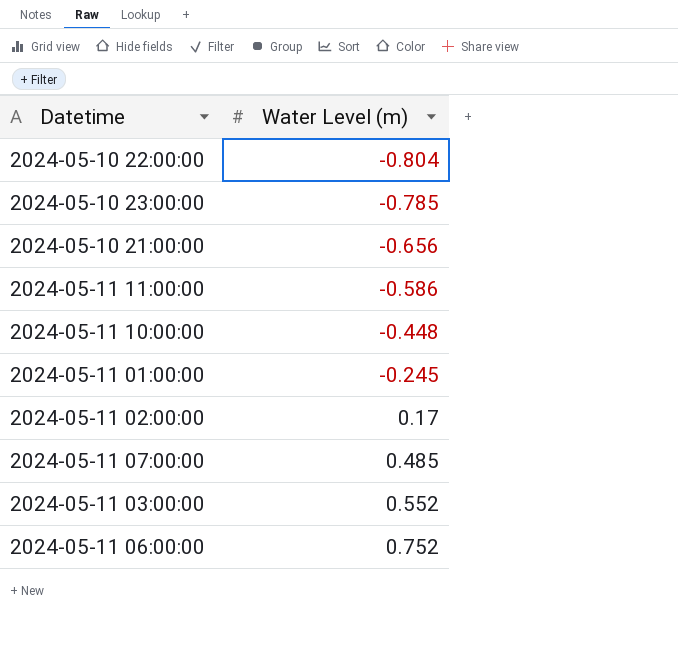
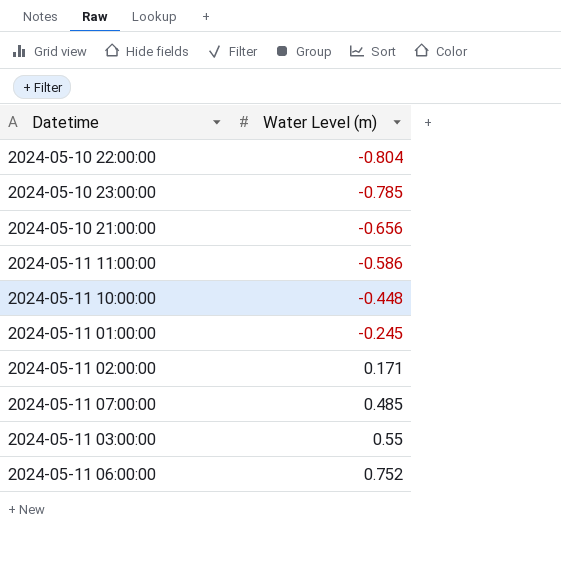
2024-05-11 02:00:00 | Water Level (m): 0.17 -> 0.171
2024-05-11 03:00:00 | Water Level (m): 0.552 -> 0.55

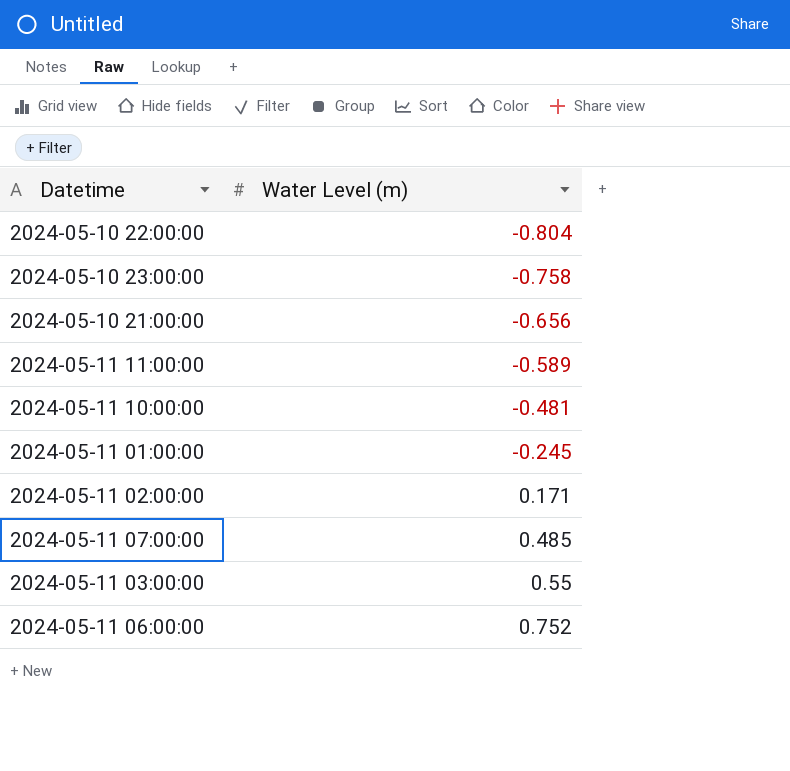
2024-05-10 23:00:00 | Water Level (m): -0.785 -> -0.758
2024-05-11 11:00:00 | Water Level (m): -0.586 -> -0.589
2024-05-11 10:00:00 | Water Level (m): -0.448 -> -0.481

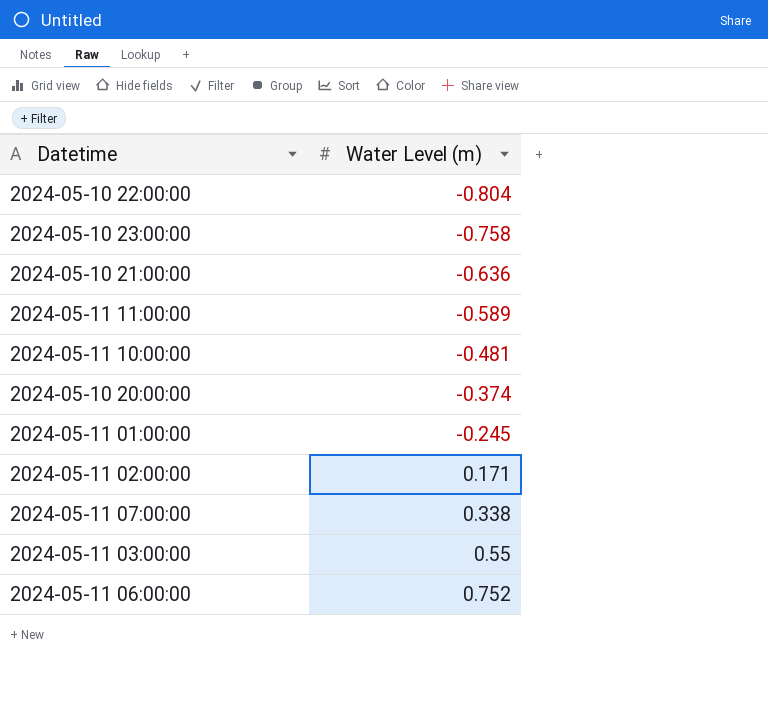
2024-05-10 21:00:00 | Water Level (m): -0.656 -> -0.636
row 2024-05-10 20:00:00: none -> -0.374
2024-05-11 07:00:00 | Water Level (m): 0.485 -> 0.338

